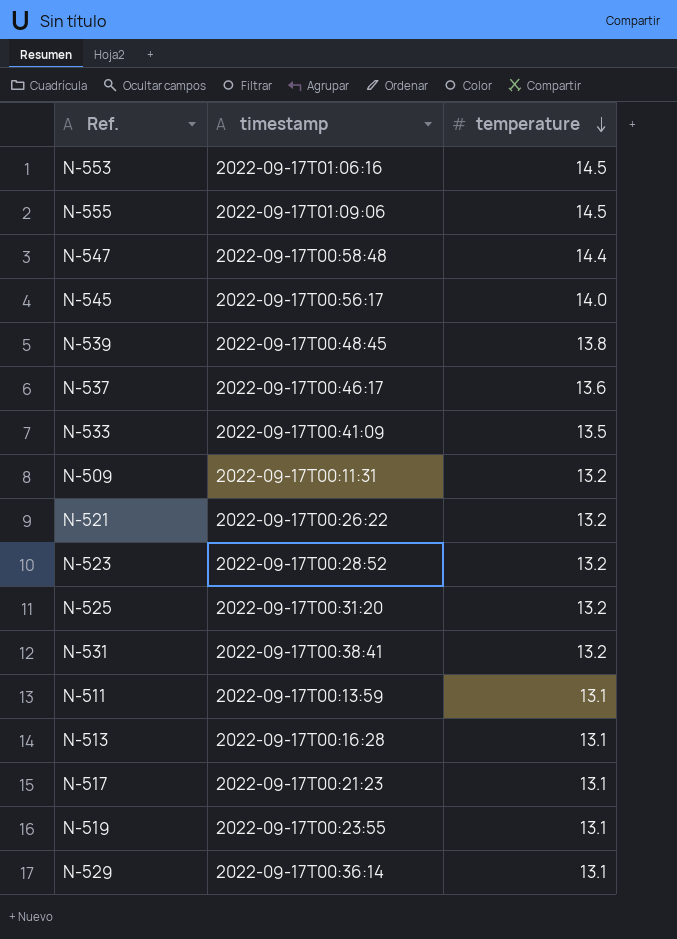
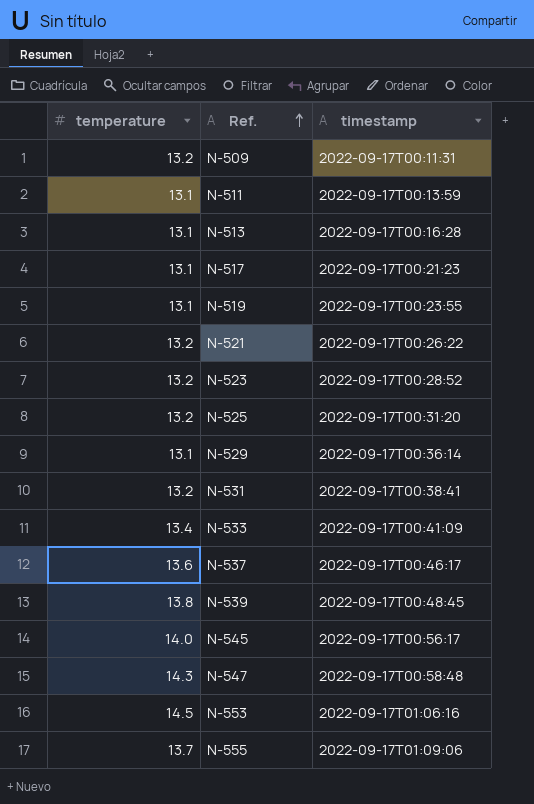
row order: temperature descending -> Ref. ascending
column temperature | position: 3 -> 1
N-533 | temperature: 13.5 -> 13.4
N-547 | temperature: 14.4 -> 14.3
N-555 | temperature: 14.5 -> 13.7

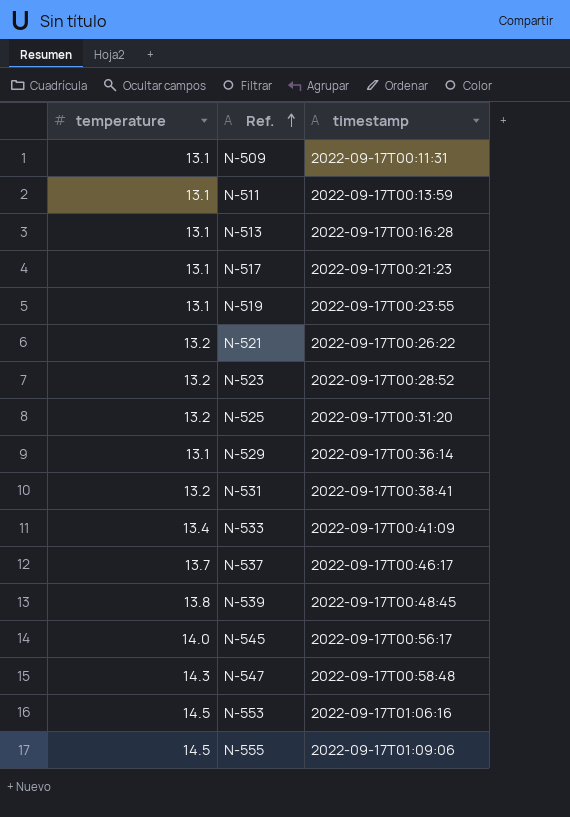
N-509 | temperature: 13.2 -> 13.1
N-537 | temperature: 13.6 -> 13.7
N-555 | temperature: 13.7 -> 14.5

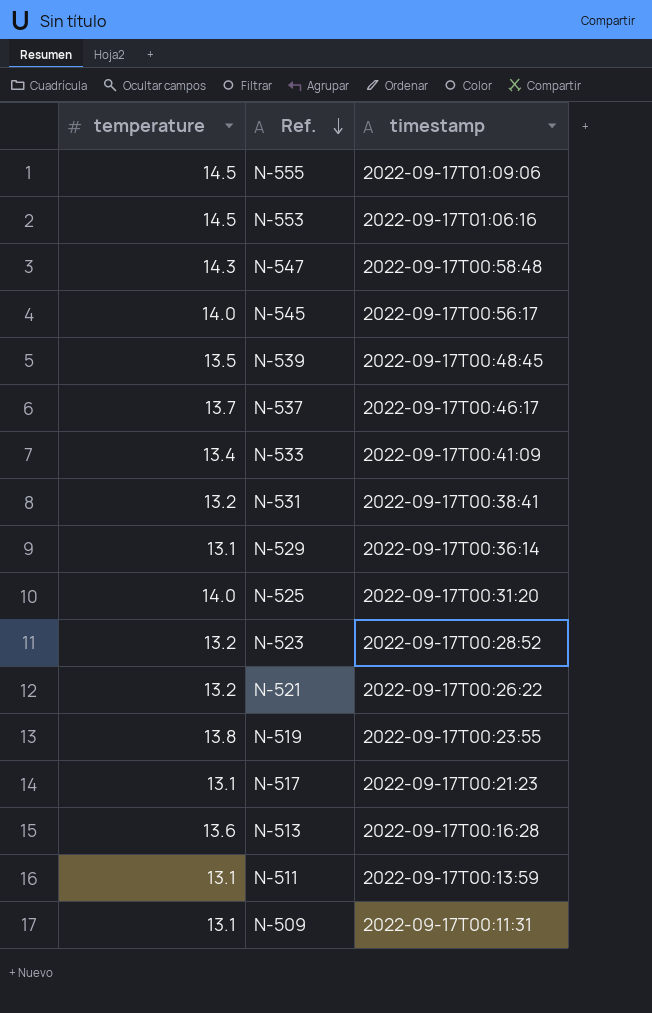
row order: Ref. ascending -> Ref. descending
N-539 | temperature: 13.8 -> 13.5
N-525 | temperature: 13.2 -> 14.0
N-519 | temperature: 13.1 -> 13.8
N-513 | temperature: 13.1 -> 13.6

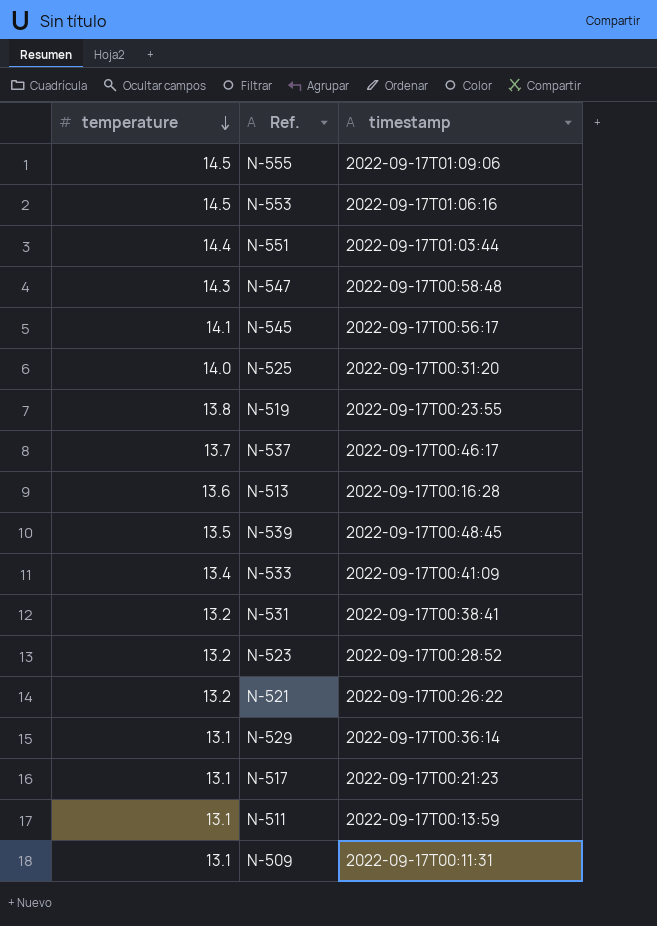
row order: Ref. descending -> temperature descending
row N-551: none -> 14.4 | 2022-09-17T01:03:44
N-545 | temperature: 14.0 -> 14.1

